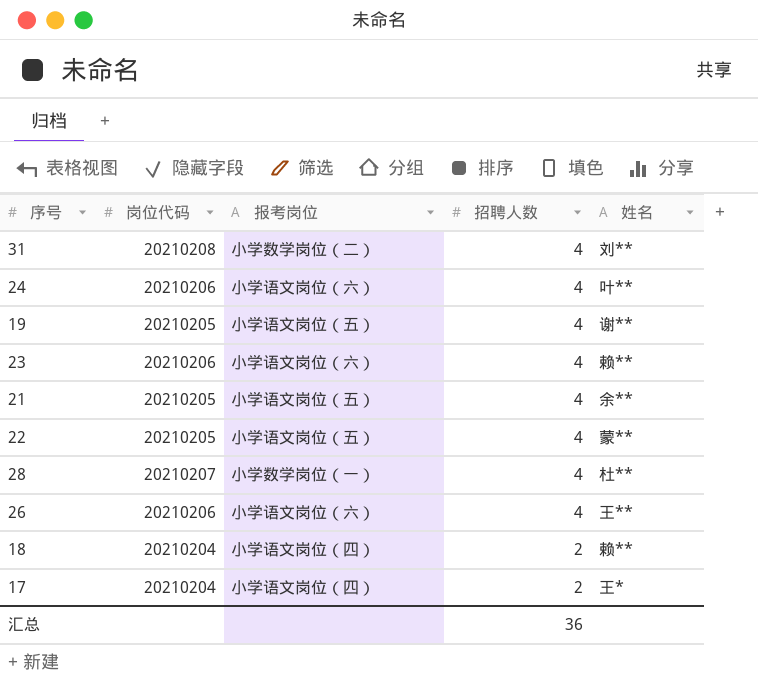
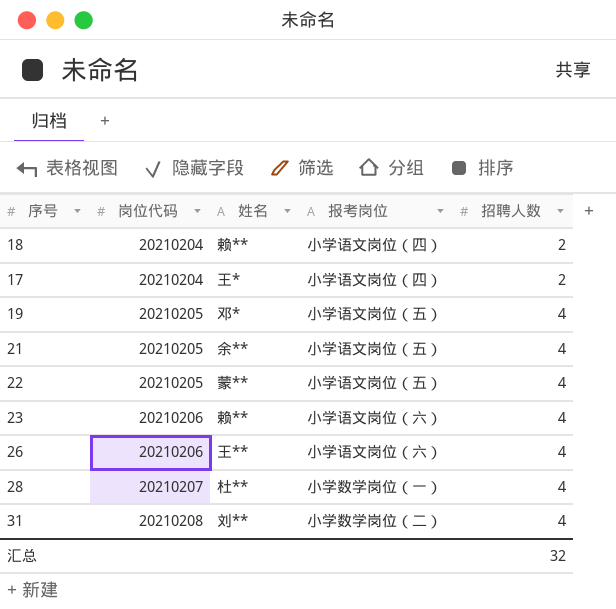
row order: 招聘人数 descending -> 岗位代码 ascending
column 姓名 | position: 5 -> 3
row 24: 20210206 | 小学语文岗位（六） | 4 | 叶** -> none
19 | 姓名: 谢** -> 邓*
汇总 | 招聘人数: 36 -> 32

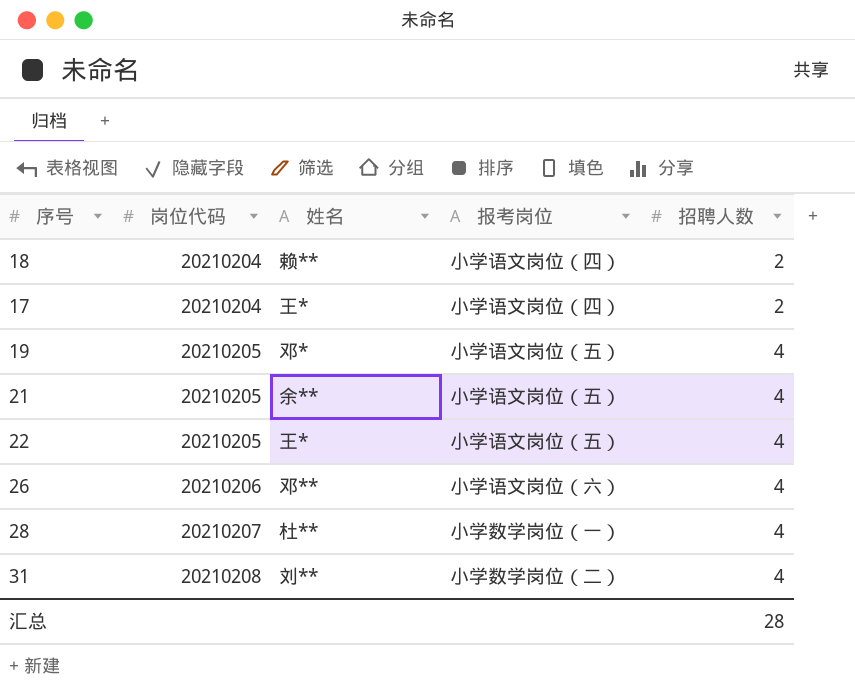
row 23: 20210206 | 赖** | 小学语文岗位（六） | 4 -> none
22 | 姓名: 蒙** -> 王*
26 | 姓名: 王** -> 邓**
汇总 | 招聘人数: 32 -> 28

